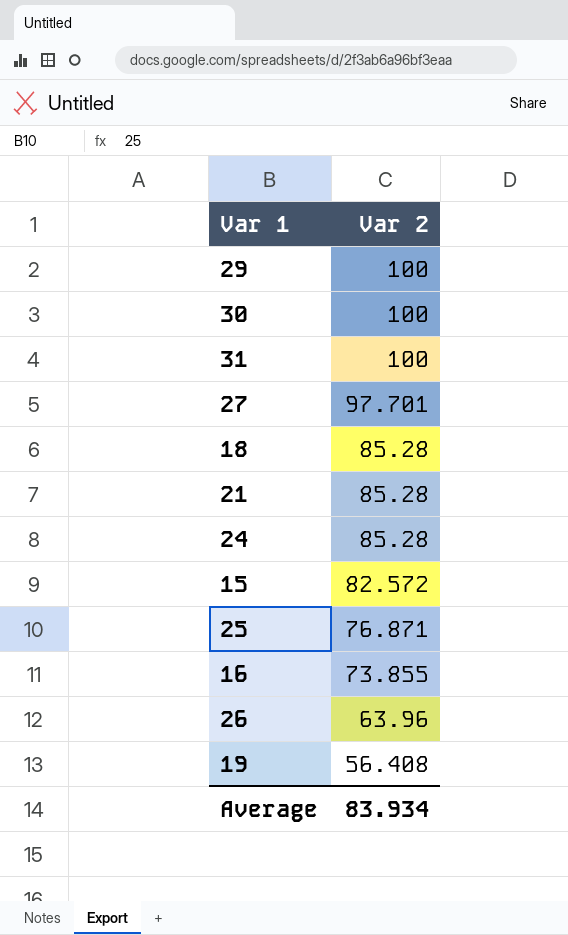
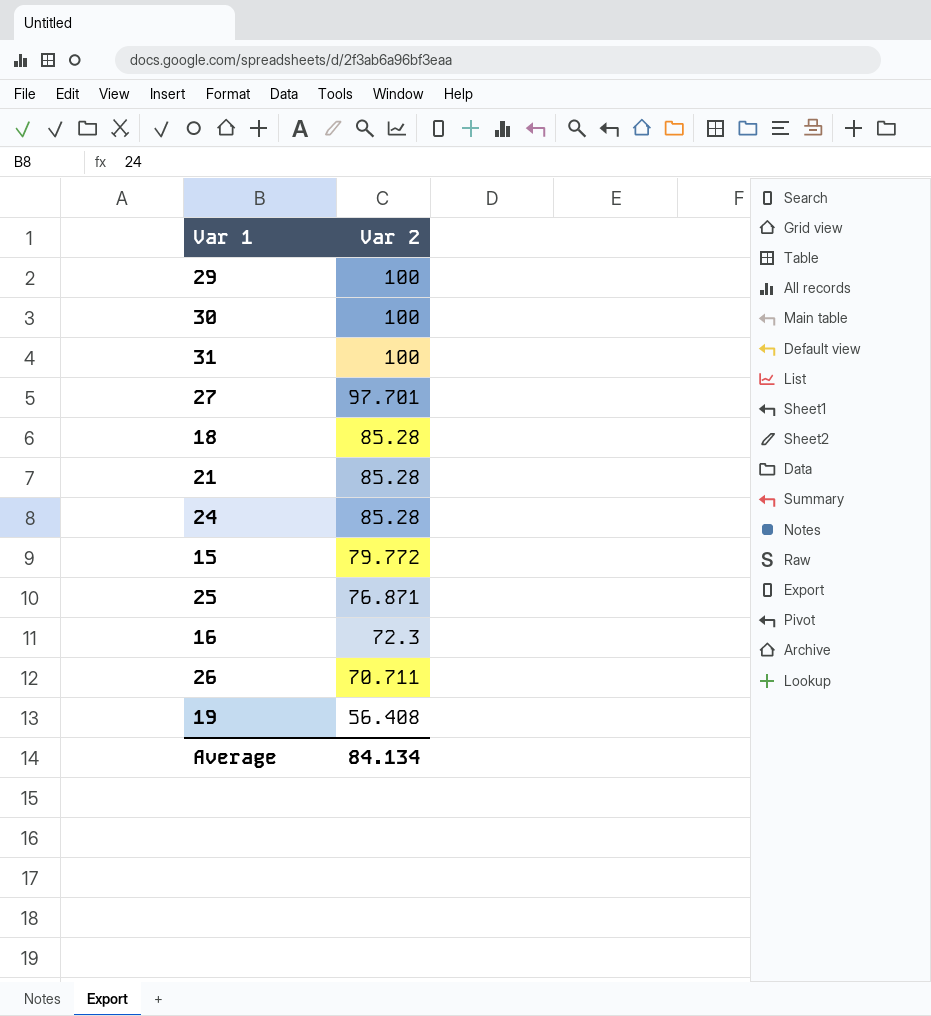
15 | Var 2: 82.572 -> 79.772
16 | Var 2: 73.855 -> 72.3
26 | Var 2: 63.96 -> 70.711
Average | Var 2: 83.934 -> 84.134

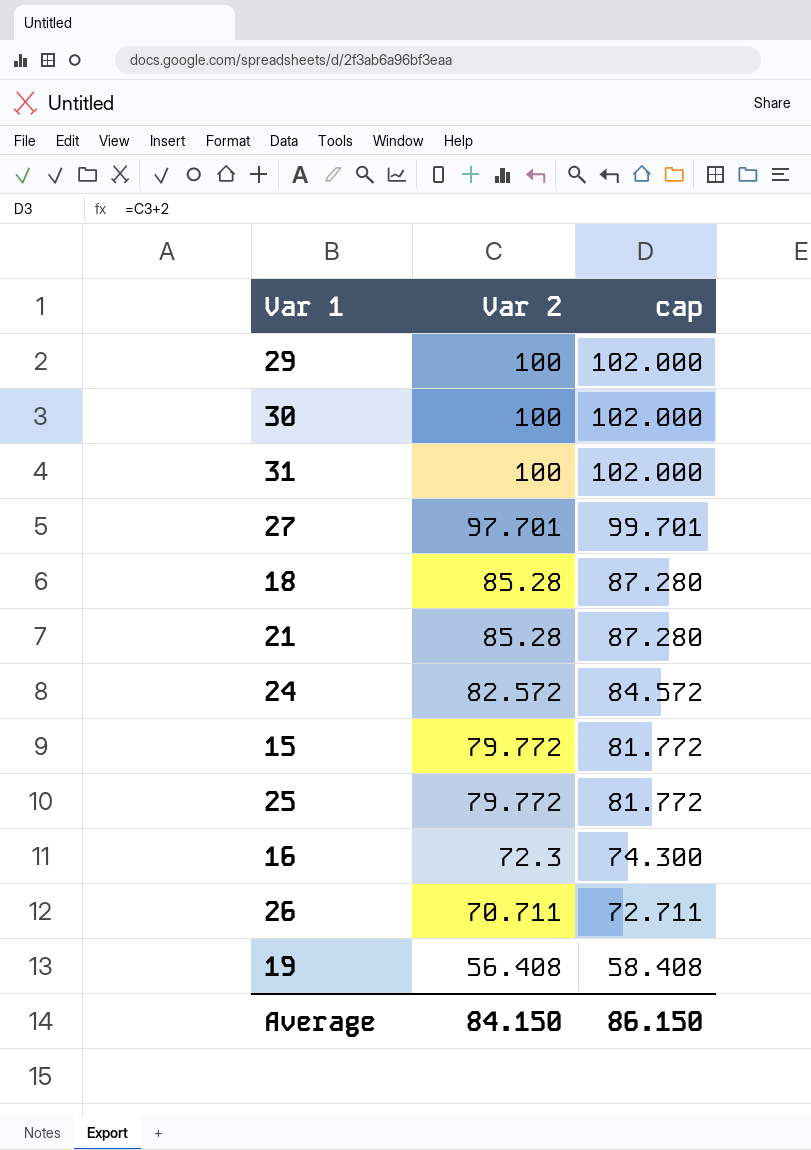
column cap | formula: none -> [Var 2] + 2
24 | Var 2: 85.28 -> 82.572
25 | Var 2: 76.871 -> 79.772
Average | Var 2: 84.134 -> 84.150

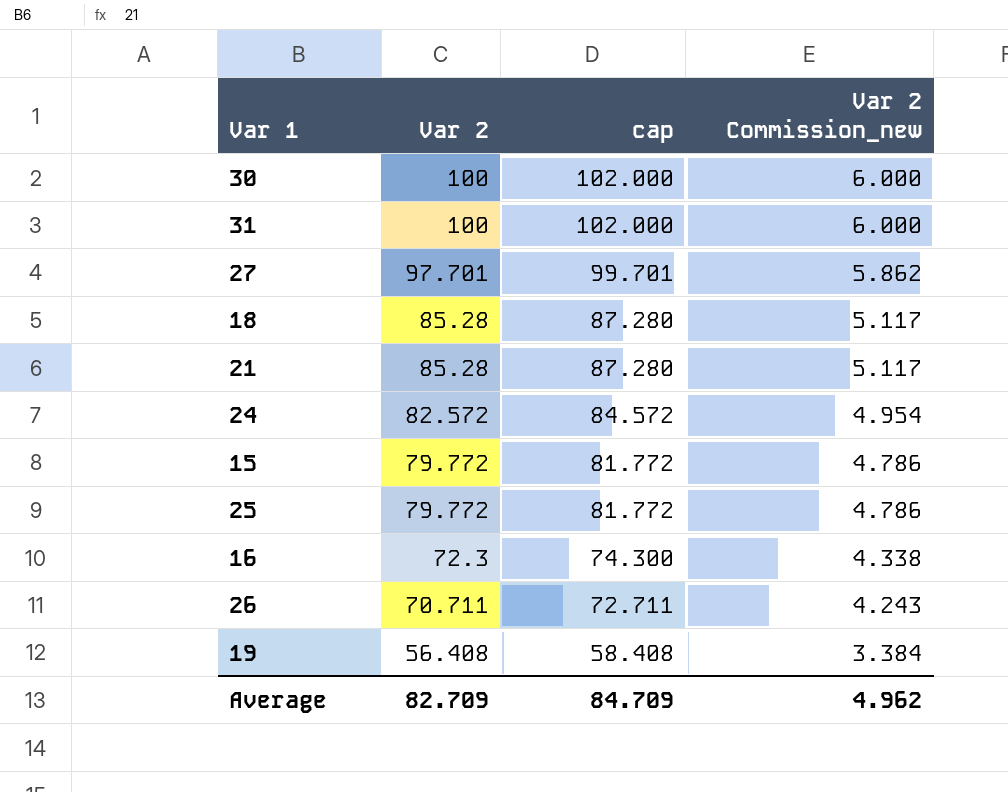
column Var 2 Commission_new | formula: none -> [Var 2] * 0.06
row 29: 100 | 102.000 -> none
Average | Var 2: 84.150 -> 82.709
Average | cap: 86.150 -> 84.709

